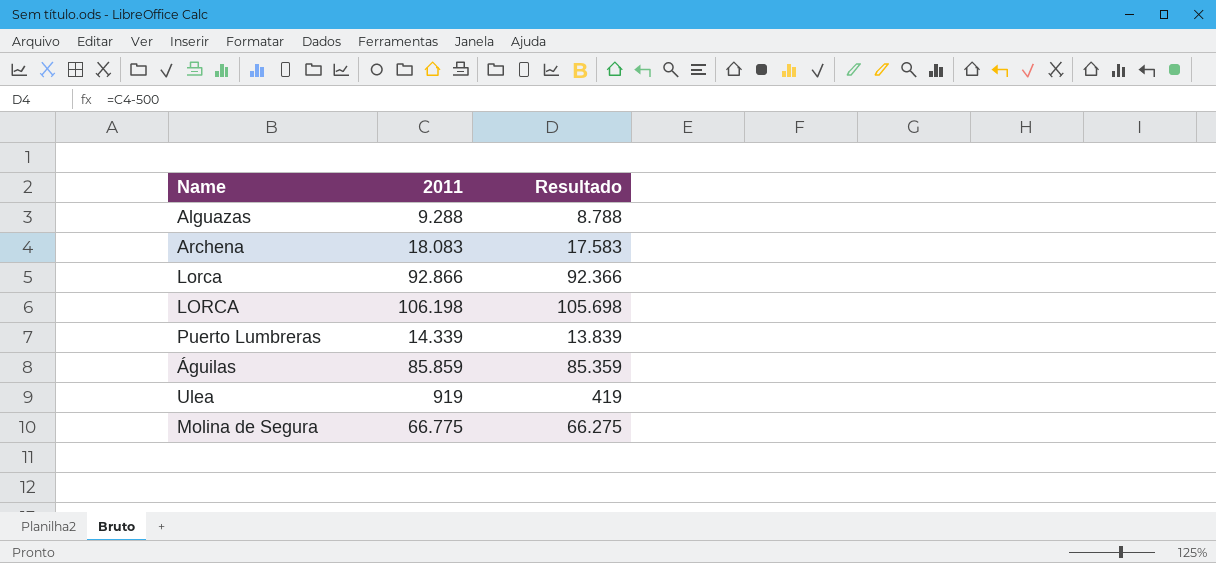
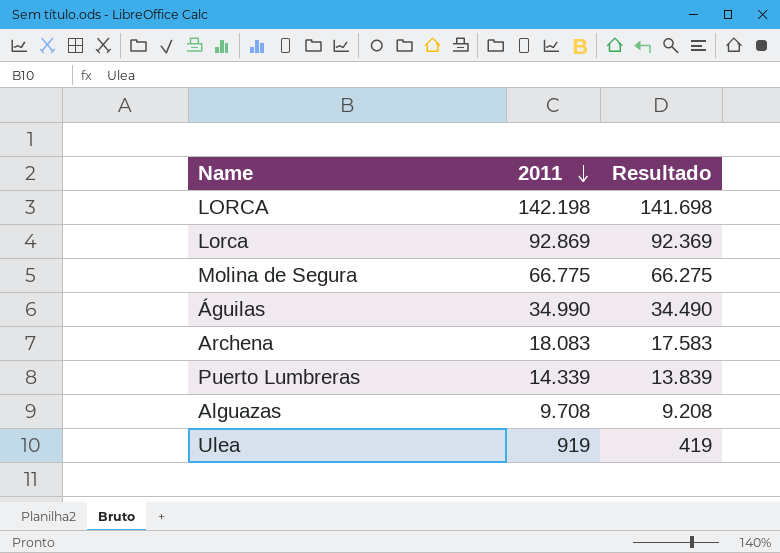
row order: none -> 2011 descending
LORCA | 2011: 106.198 -> 142.198
LORCA | Resultado: 105.698 -> 141.698
Lorca | 2011: 92.866 -> 92.869
Lorca | Resultado: 92.366 -> 92.369
Águilas | 2011: 85.859 -> 34.990
Águilas | Resultado: 85.359 -> 34.490
Alguazas | 2011: 9.288 -> 9.708
Alguazas | Resultado: 8.788 -> 9.208

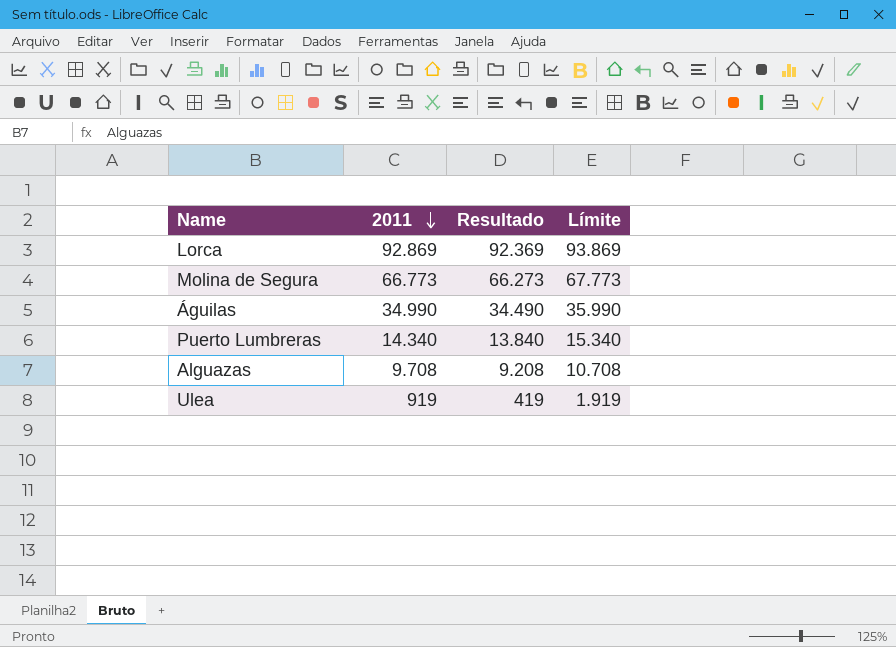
column Límite | formula: none -> [2011] + 1000
row LORCA: 142.198 | 141.698 -> none
row Archena: 18.083 | 17.583 -> none
Molina de Segura | 2011: 66.775 -> 66.773
Molina de Segura | Resultado: 66.275 -> 66.273
Puerto Lumbreras | 2011: 14.339 -> 14.340
Puerto Lumbreras | Resultado: 13.839 -> 13.840

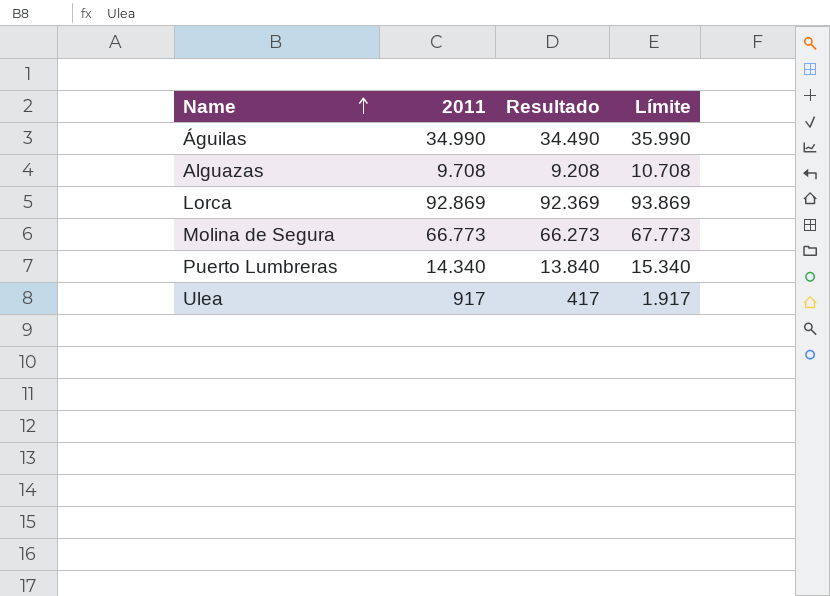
row order: 2011 descending -> Name ascending
Ulea | 2011: 919 -> 917
Ulea | Resultado: 419 -> 417
Ulea | Límite: 1.919 -> 1.917

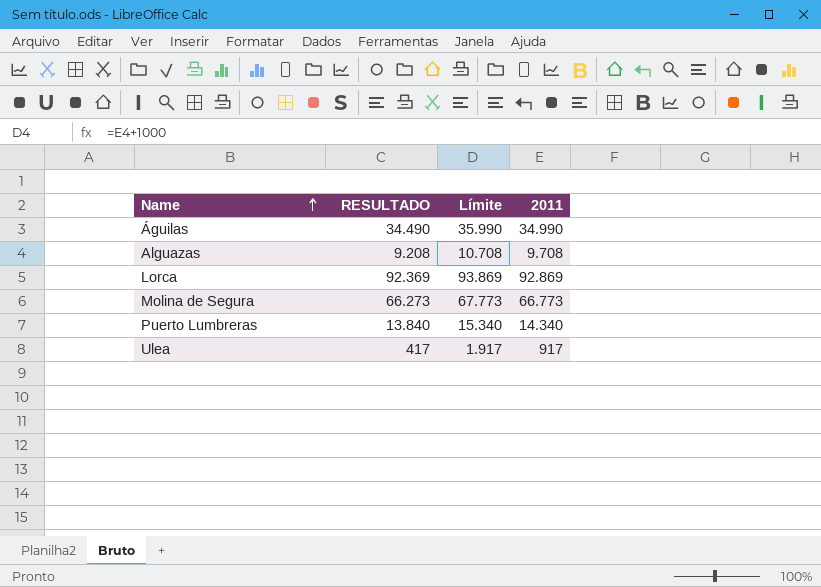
column name: Resultado -> RESULTADO
column 2011 | position: 2 -> 4

